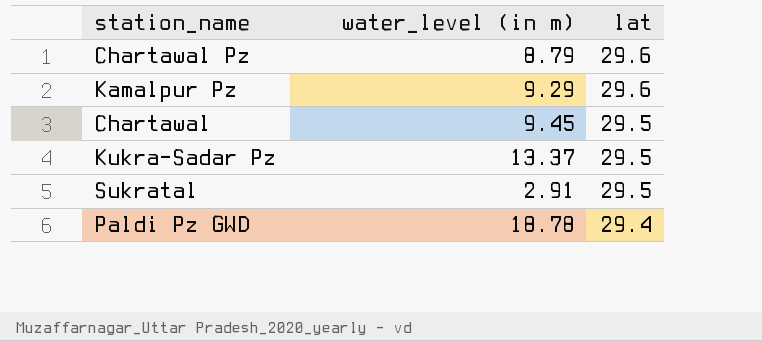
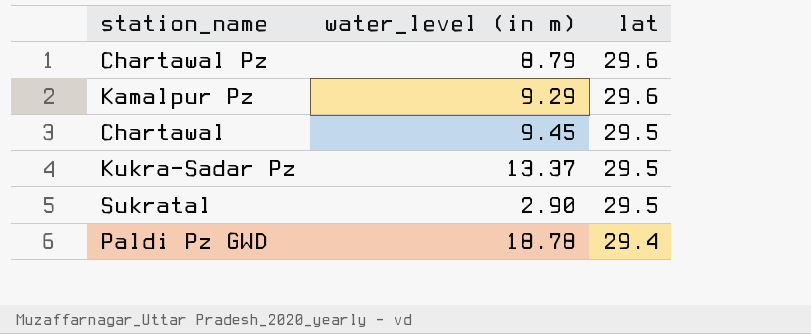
Sukratal | water_level (in m): 2.91 -> 2.90

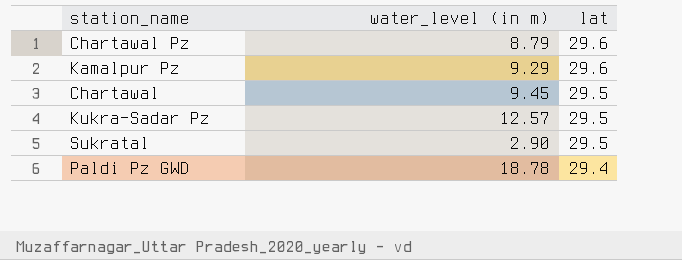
Kukra-Sadar Pz | water_level (in m): 13.37 -> 12.57

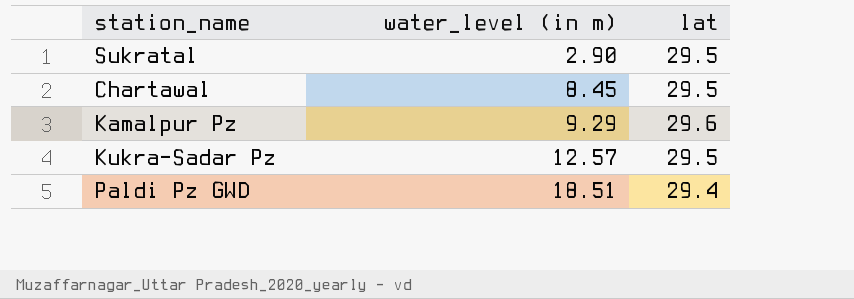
row order: lat descending -> water_level (in m) ascending
row Chartawal Pz: 8.79 | 29.6 -> none
Chartawal | water_level (in m): 9.45 -> 8.45
Paldi Pz GWD | water_level (in m): 18.78 -> 18.51

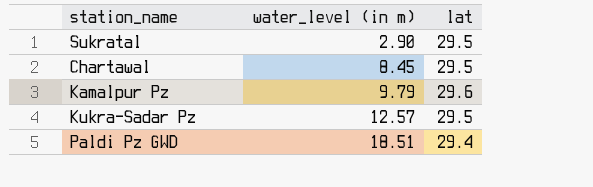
Kamalpur Pz | water_level (in m): 9.29 -> 9.79

